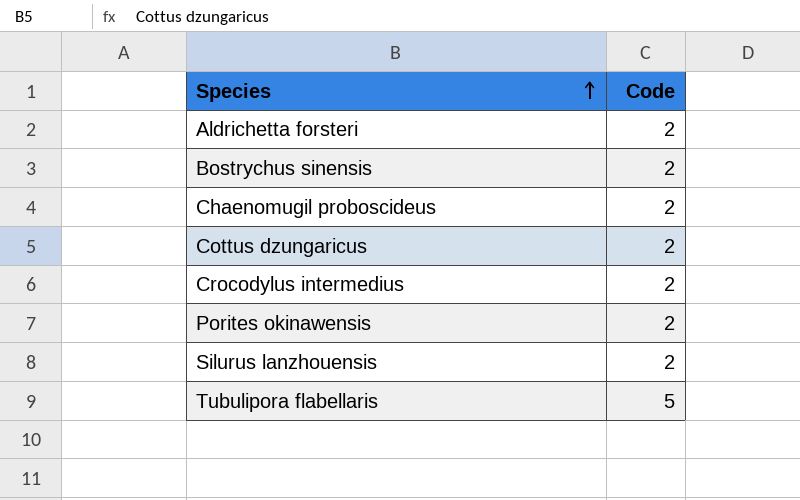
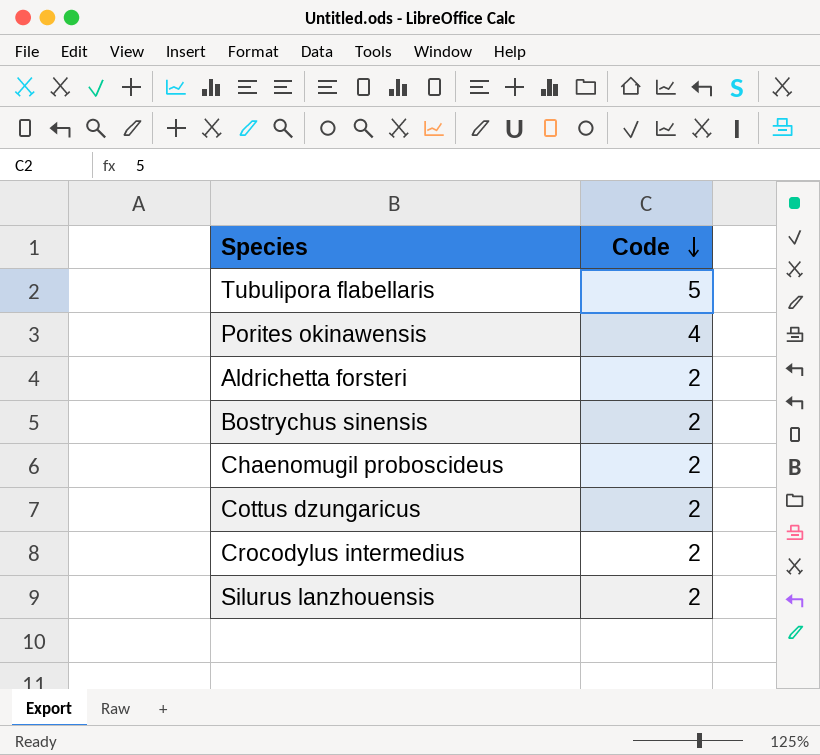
row order: Species ascending -> Code descending
Porites okinawensis | Code: 2 -> 4

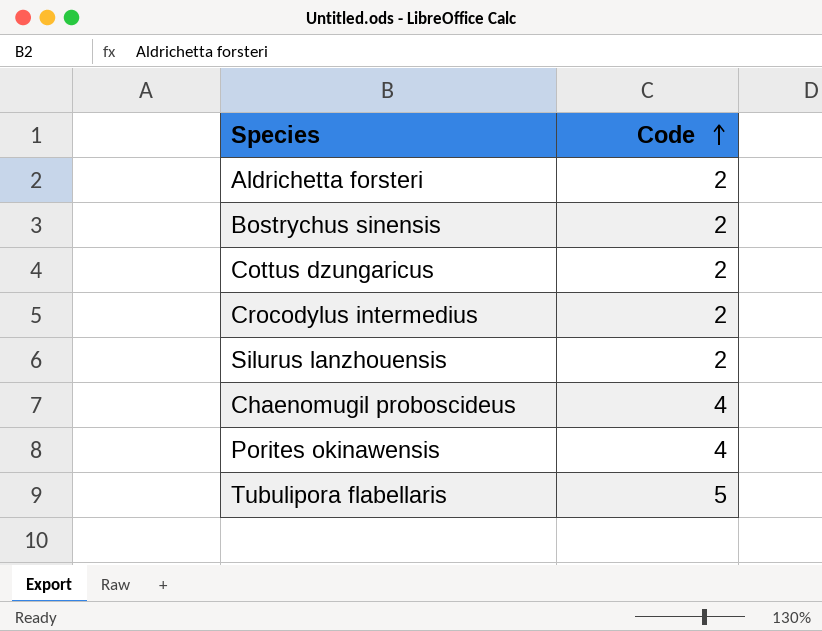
row order: Code descending -> Code ascending
Chaenomugil proboscideus | Code: 2 -> 4

